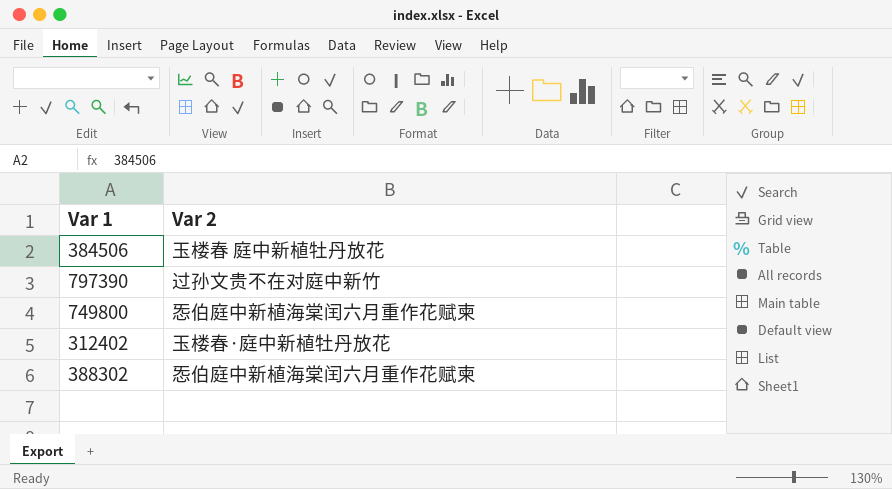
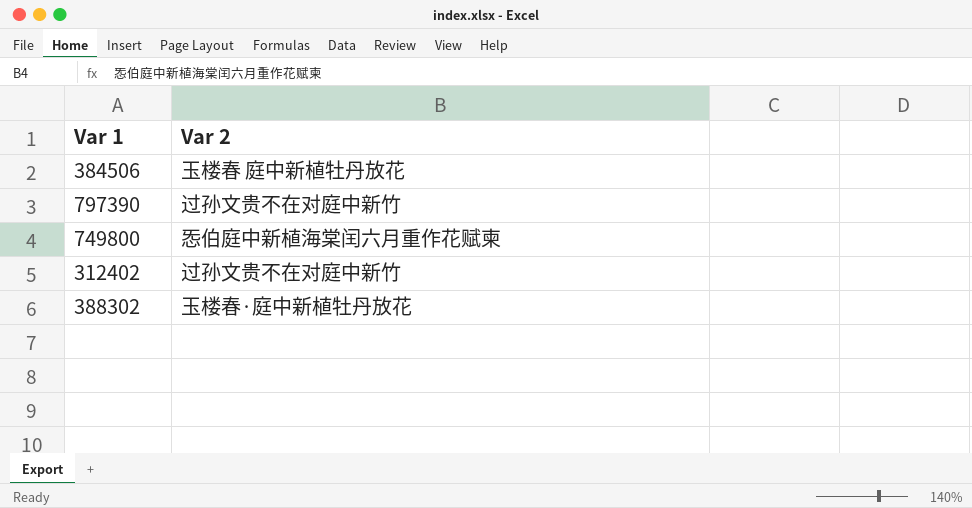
312402 | Var 2: 玉楼春·庭中新植牡丹放花 -> 过孙文贵不在对庭中新竹
388302 | Var 2: 㤅伯庭中新植海棠闰六月重作花赋柬 -> 玉楼春·庭中新植牡丹放花

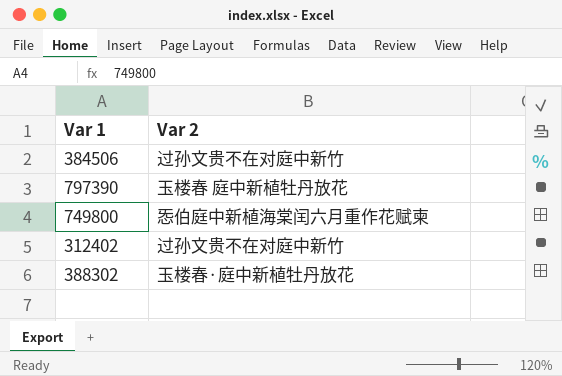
384506 | Var 2: 玉楼春 庭中新植牡丹放花 -> 过孙文贵不在对庭中新竹
797390 | Var 2: 过孙文贵不在对庭中新竹 -> 玉楼春 庭中新植牡丹放花

